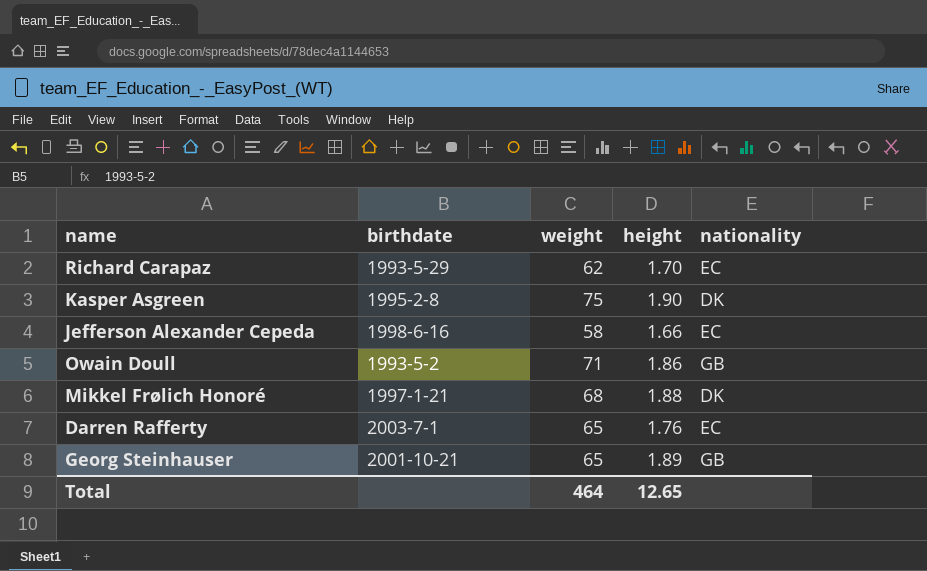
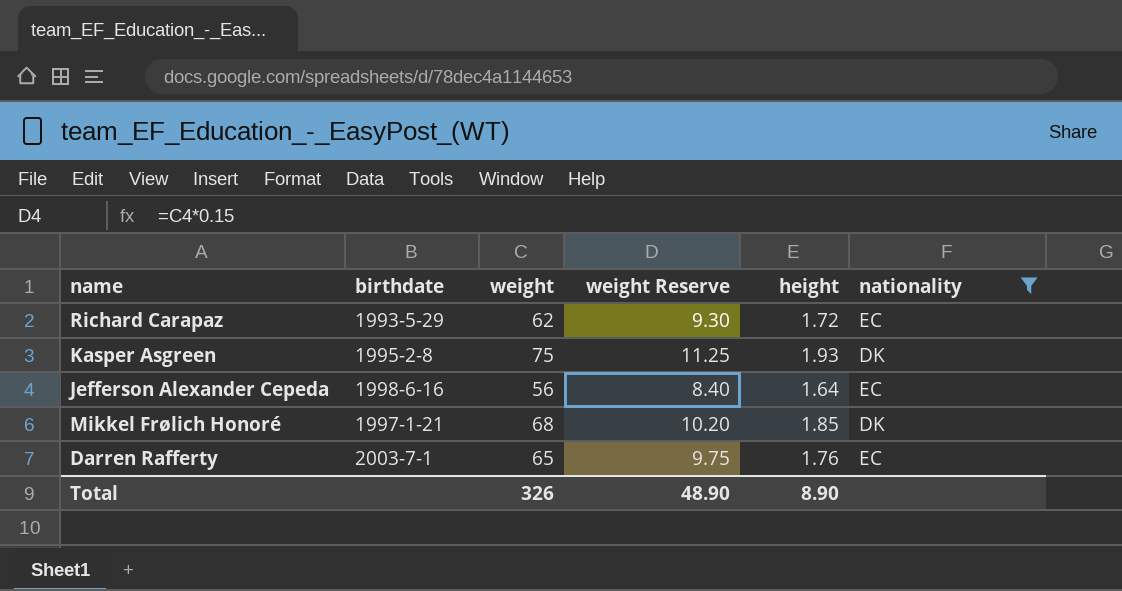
filter: none -> nationality != GB
column weight Reserve | formula: none -> [weight] * 0.15
Richard Carapaz | height: 1.70 -> 1.72
Kasper Asgreen | height: 1.90 -> 1.93
Jefferson Alexander Cepeda | weight: 58 -> 56
Jefferson Alexander Cepeda | height: 1.66 -> 1.64
Mikkel Frølich Honoré | height: 1.88 -> 1.85
Total | weight: 464 -> 326
Total | height: 12.65 -> 8.90

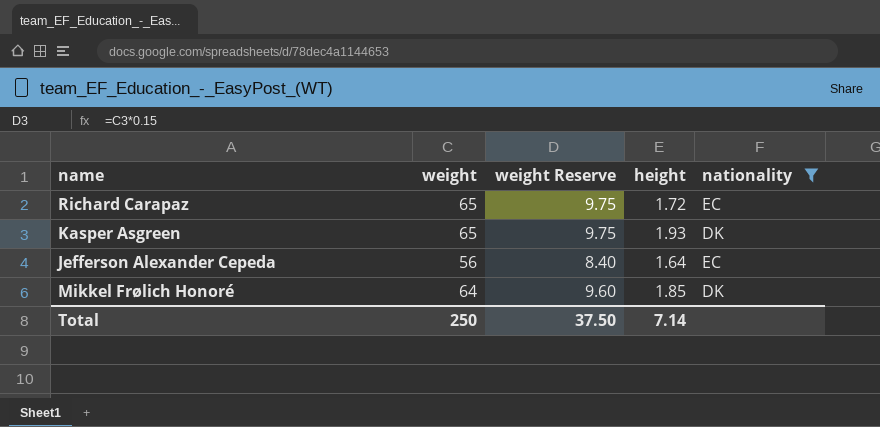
column birthdate | position: 2 -> none
row Darren Rafferty: 2003-7-1 | 65 | 9.75 | 1.76 | EC -> none
Richard Carapaz | weight: 62 -> 65
Richard Carapaz | weight Reserve: 9.30 -> 9.75
Kasper Asgreen | weight: 75 -> 65
Kasper Asgreen | weight Reserve: 11.25 -> 9.75
Mikkel Frølich Honoré | weight: 68 -> 64
Mikkel Frølich Honoré | weight Reserve: 10.20 -> 9.60
Total | weight: 326 -> 250
Total | weight Reserve: 48.90 -> 37.50
Total | height: 8.90 -> 7.14

